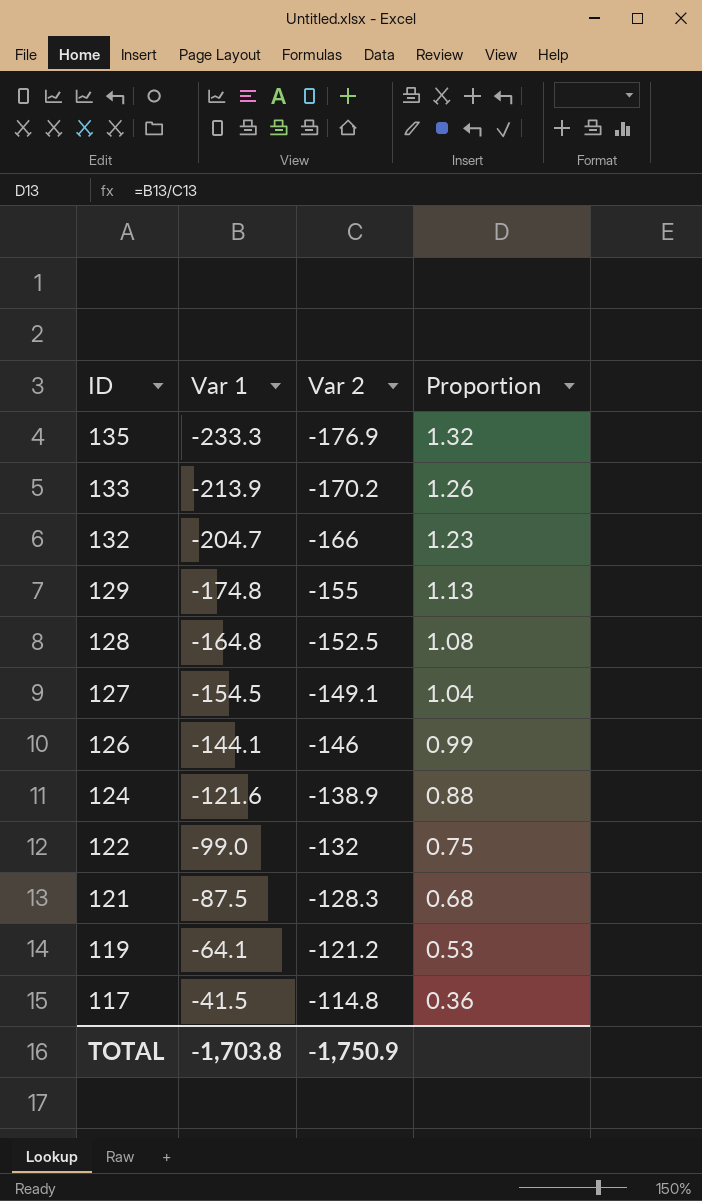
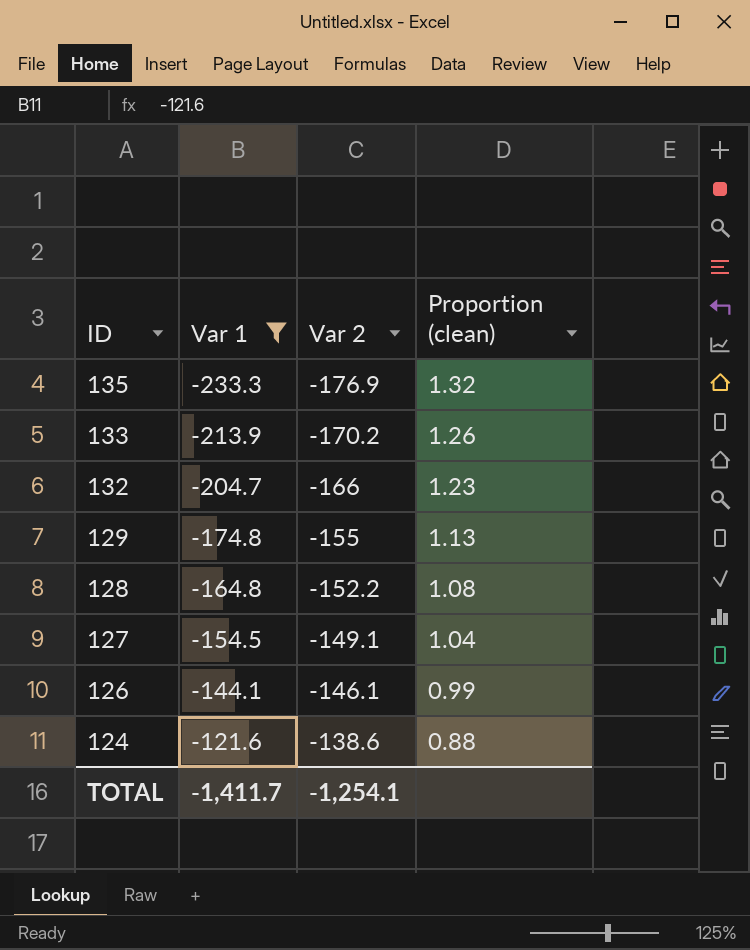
filter: none -> Var 1 <= -121.6
column name: Proportion -> Proportion (clean)
128 | Var 2: -152.5 -> -152.2
126 | Var 2: -146 -> -146.1
124 | Var 2: -138.9 -> -138.6
TOTAL | Var 1: -1,703.8 -> -1,411.7
TOTAL | Var 2: -1,750.9 -> -1,254.1

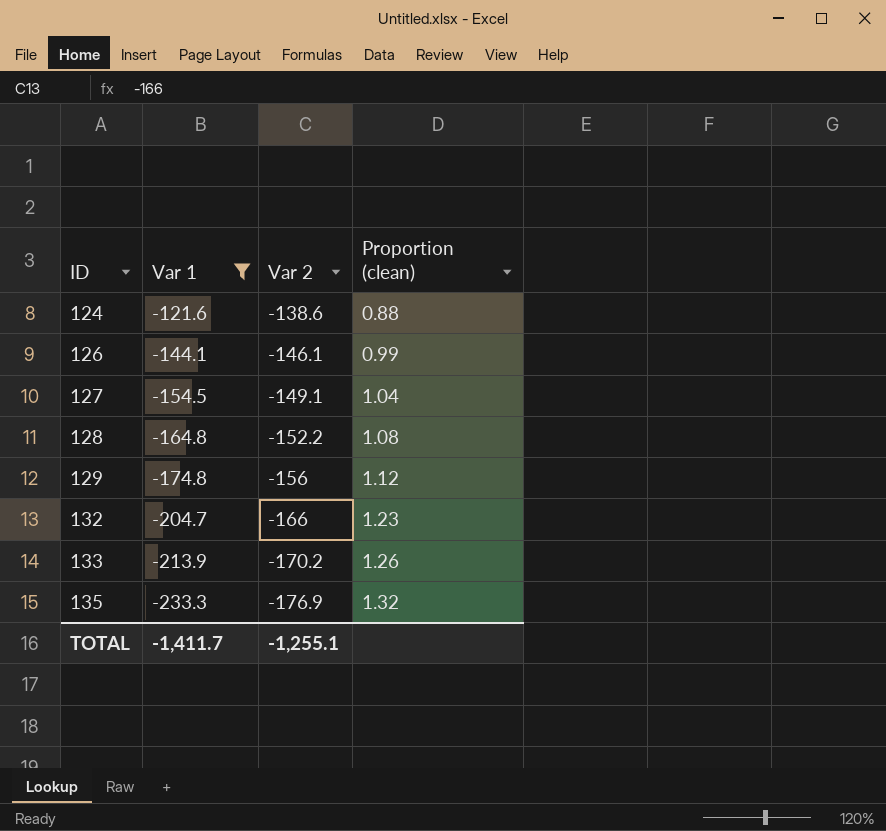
row order: ID descending -> ID ascending
129 | Var 2: -155 -> -156
129 | Proportion (clean): 1.13 -> 1.12
TOTAL | Var 2: -1,254.1 -> -1,255.1

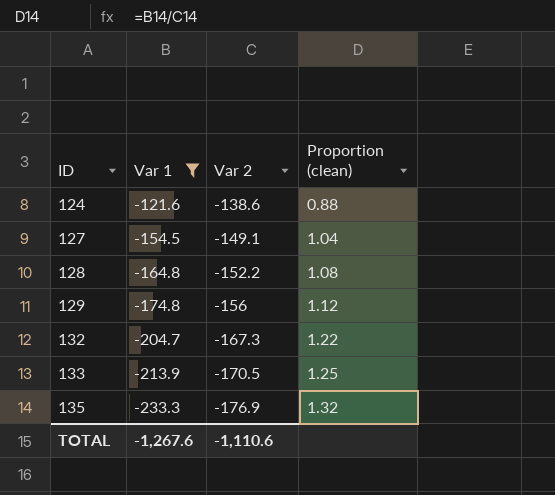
row 126: -144.1 | -146.1 | 0.99 -> none
132 | Var 2: -166 -> -167.3
132 | Proportion (clean): 1.23 -> 1.22
133 | Var 2: -170.2 -> -170.5
133 | Proportion (clean): 1.26 -> 1.25
TOTAL | Var 1: -1,411.7 -> -1,267.6
TOTAL | Var 2: -1,255.1 -> -1,110.6

